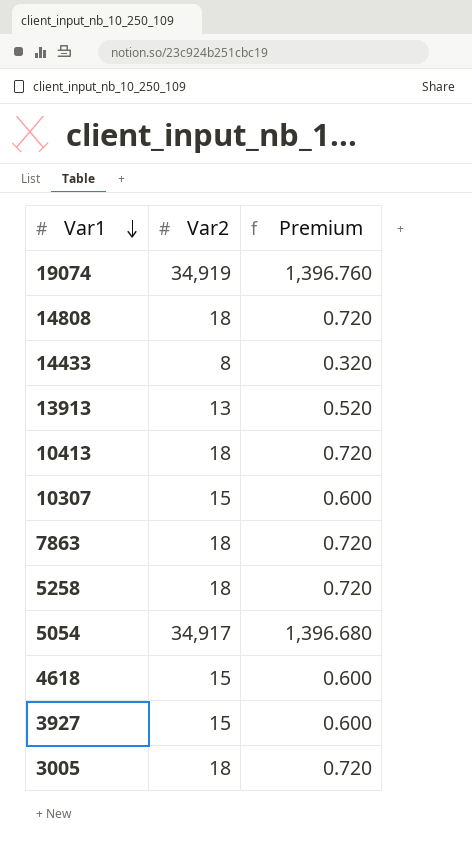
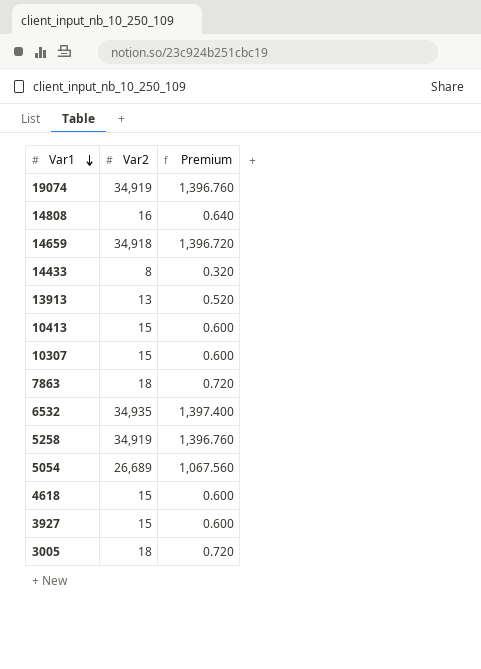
14808 | Var2: 18 -> 16
14808 | Premium: 0.720 -> 0.640
row 14659: none -> 34,918 | 1,396.720
10413 | Var2: 18 -> 15
10413 | Premium: 0.720 -> 0.600
row 6532: none -> 34,935 | 1,397.400
5258 | Var2: 18 -> 34,919
5258 | Premium: 0.720 -> 1,396.760
5054 | Var2: 34,917 -> 26,689
5054 | Premium: 1,396.680 -> 1,067.560

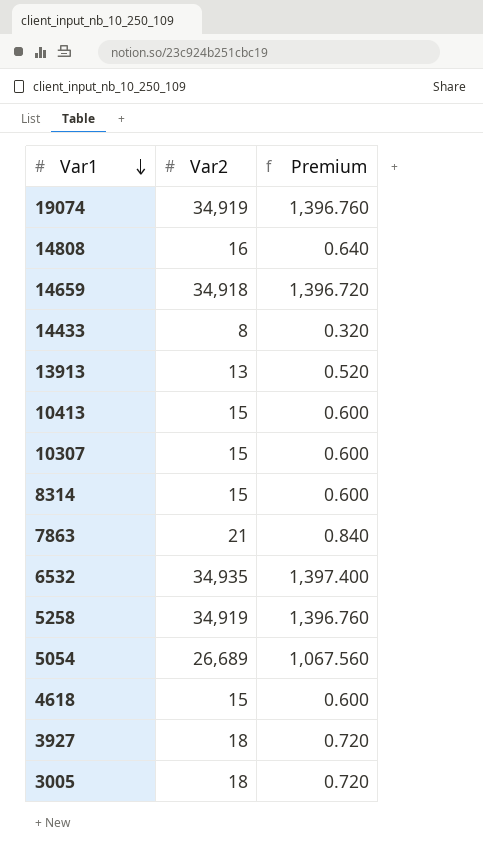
row 8314: none -> 15 | 0.600
7863 | Var2: 18 -> 21
7863 | Premium: 0.720 -> 0.840
3927 | Var2: 15 -> 18
3927 | Premium: 0.600 -> 0.720

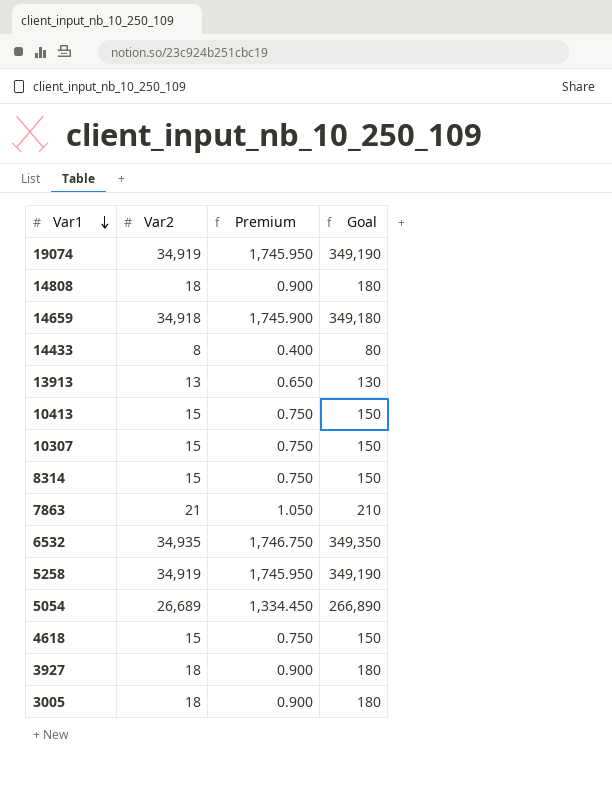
column Premium | formula: [Var2] * 0.04 -> [Var2] * 0.05
column Goal | formula: none -> [Var2] * 10
14808 | Var2: 16 -> 18

